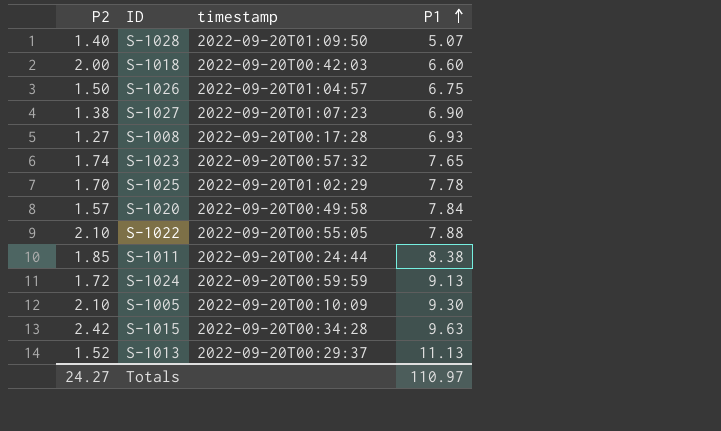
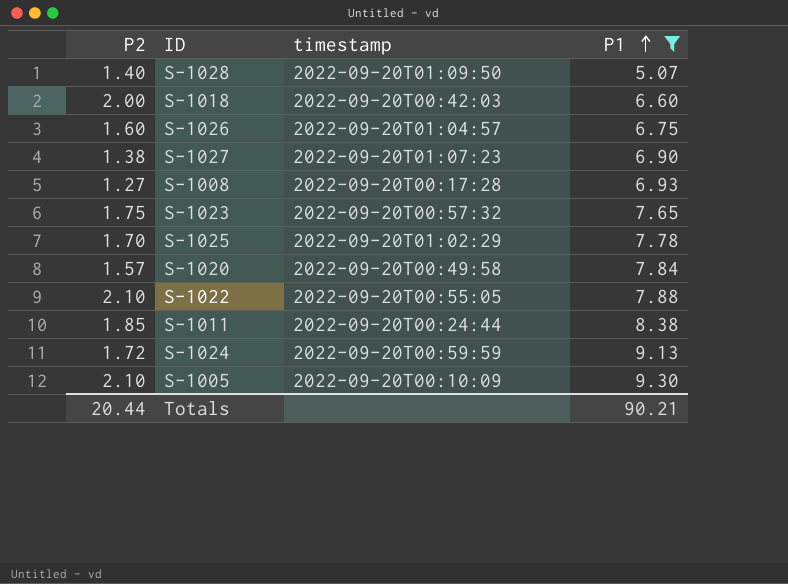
filter: none -> P1 <= 9.30
S-1026 | P2: 1.50 -> 1.60
S-1023 | P2: 1.74 -> 1.75
Totals | P2: 24.27 -> 20.44
Totals | P1: 110.97 -> 90.21

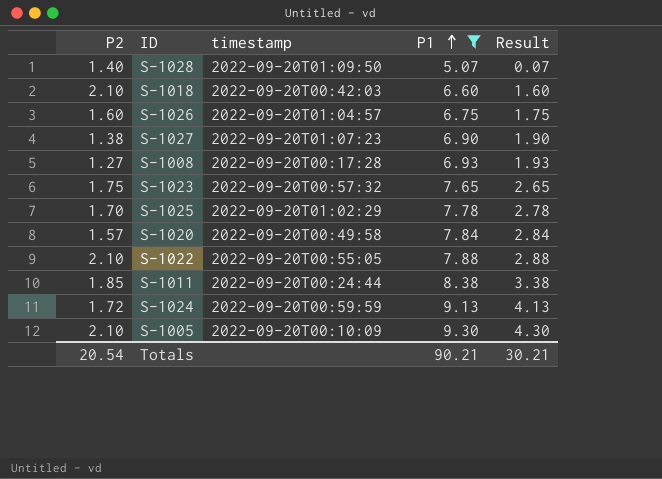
column Result | formula: none -> [P1] - 5
S-1018 | P2: 2.00 -> 2.10
Totals | P2: 20.44 -> 20.54

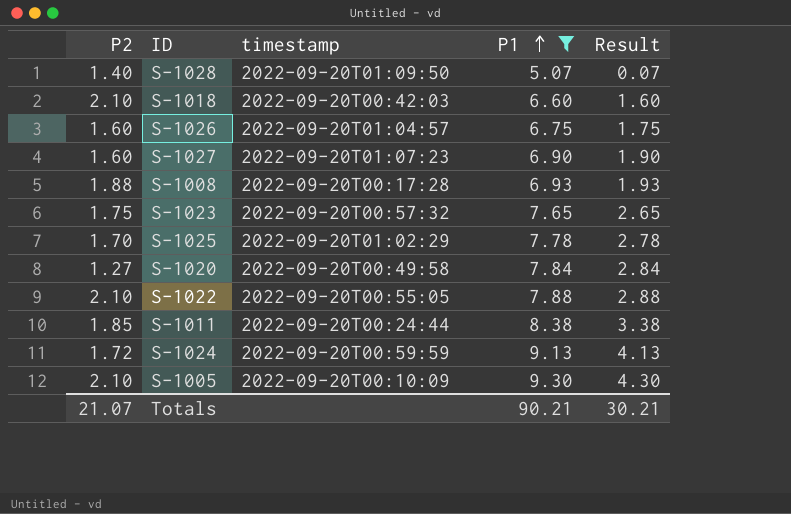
S-1027 | P2: 1.38 -> 1.60
S-1008 | P2: 1.27 -> 1.88
S-1020 | P2: 1.57 -> 1.27
Totals | P2: 20.54 -> 21.07

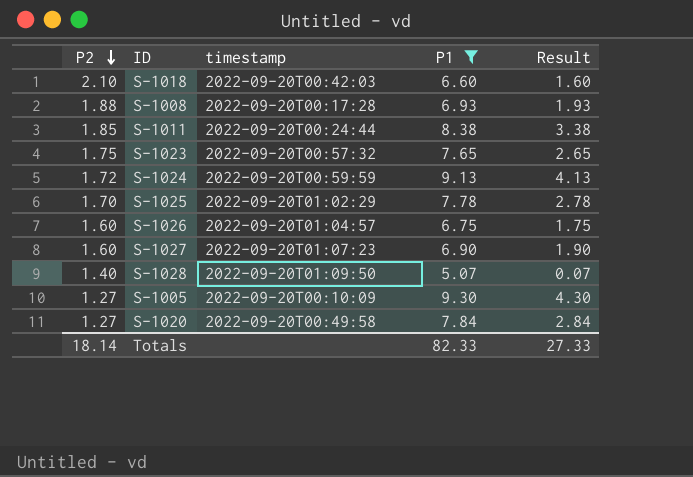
row order: P1 ascending -> P2 descending
row S-1022: 2.10 | 2022-09-20T00:55:05 | 7.88 | 2.88 -> none
S-1005 | P2: 2.10 -> 1.27
Totals | P2: 21.07 -> 18.14
Totals | P1: 90.21 -> 82.33
Totals | Result: 30.21 -> 27.33

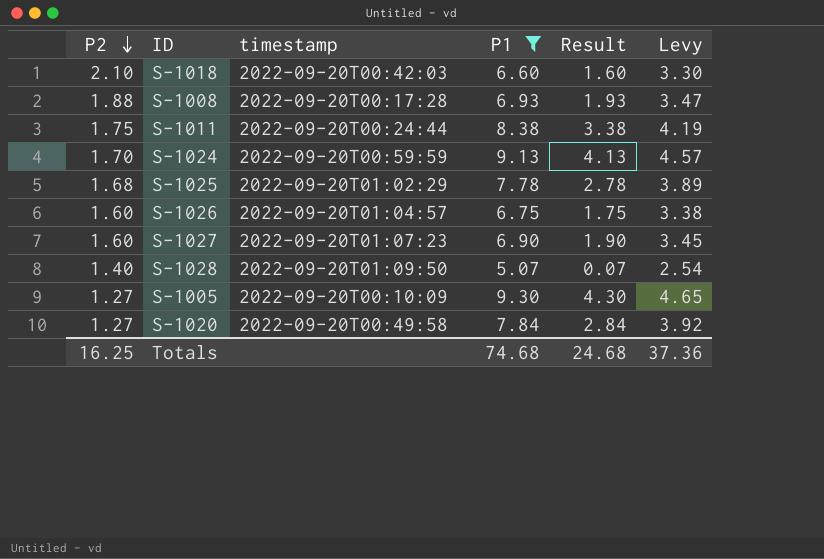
column Levy | formula: none -> [P1] * 0.5
row S-1023: 1.75 | 2022-09-20T00:57:32 | 7.65 | 2.65 -> none
S-1011 | P2: 1.85 -> 1.75
S-1024 | P2: 1.72 -> 1.70
S-1025 | P2: 1.70 -> 1.68
Totals | P2: 18.14 -> 16.25
Totals | P1: 82.33 -> 74.68
Totals | Result: 27.33 -> 24.68

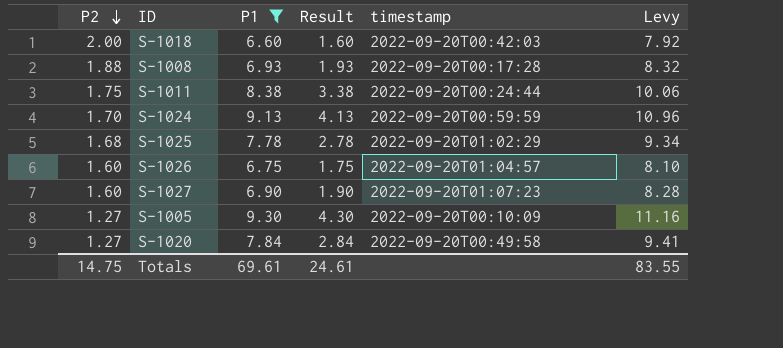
column timestamp | position: 3 -> 5
column Levy | formula: [P1] * 0.5 -> [P1] * 1.2
row S-1028: 1.40 | 2022-09-20T01:09:50 | 5.07 | 0.07 | 2.54 -> none
S-1018 | P2: 2.10 -> 2.00
Totals | P2: 16.25 -> 14.75
Totals | P1: 74.68 -> 69.61
Totals | Result: 24.68 -> 24.61
Totals | Levy: 37.36 -> 83.55

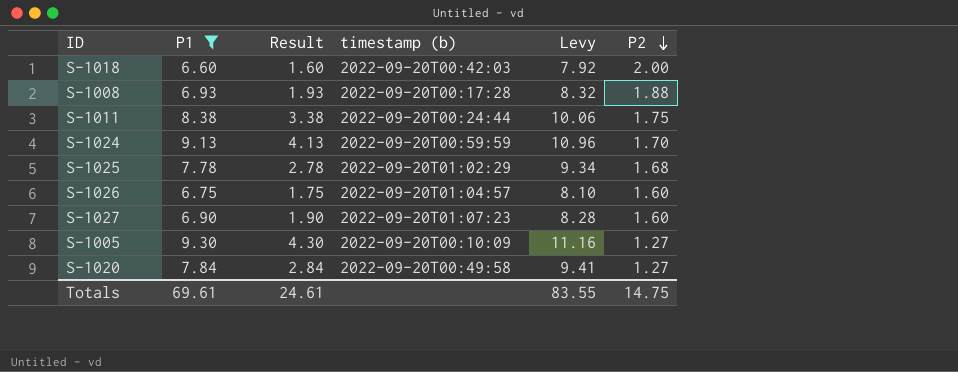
column name: timestamp -> timestamp (b)
column P2 | position: 1 -> 6

